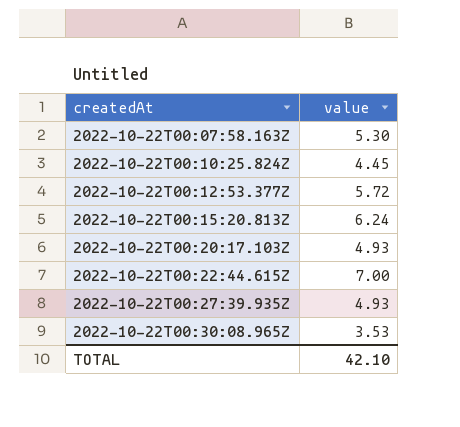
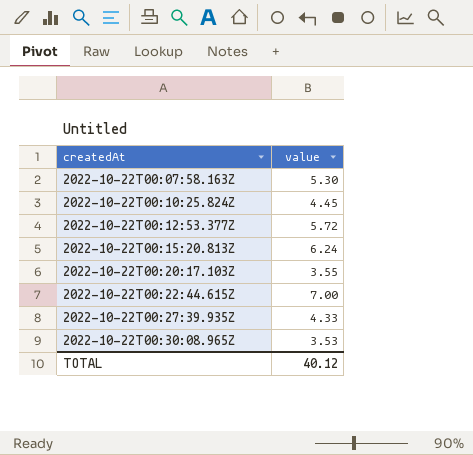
2022-10-22T00:20:17.103Z | value: 4.93 -> 3.55
2022-10-22T00:27:39.935Z | value: 4.93 -> 4.33
TOTAL | value: 42.10 -> 40.12

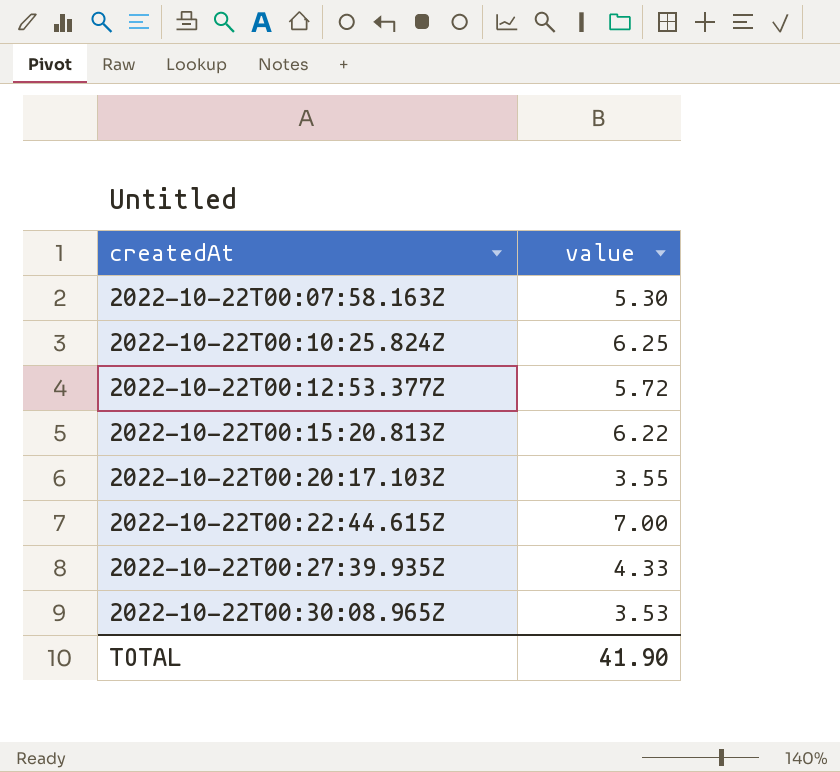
2022-10-22T00:10:25.824Z | value: 4.45 -> 6.25
2022-10-22T00:15:20.813Z | value: 6.24 -> 6.22
TOTAL | value: 40.12 -> 41.90

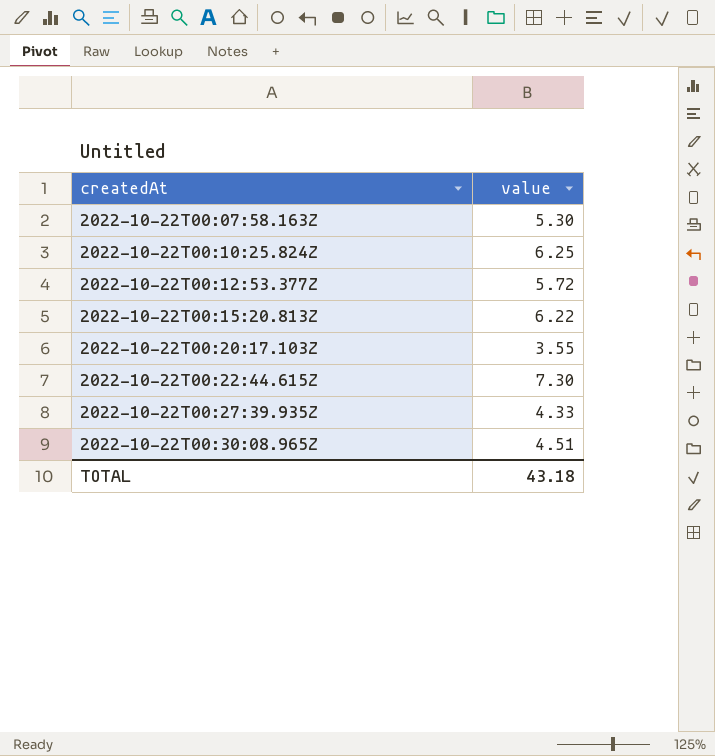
2022-10-22T00:22:44.615Z | value: 7.00 -> 7.30
2022-10-22T00:30:08.965Z | value: 3.53 -> 4.51
TOTAL | value: 41.90 -> 43.18

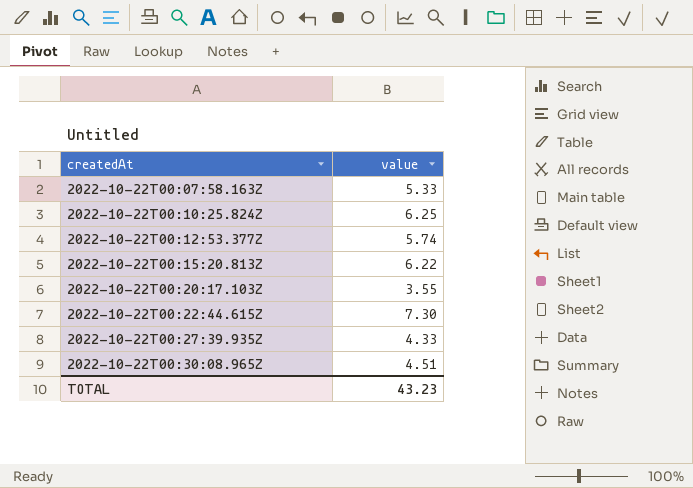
2022-10-22T00:07:58.163Z | value: 5.30 -> 5.33
2022-10-22T00:12:53.377Z | value: 5.72 -> 5.74
TOTAL | value: 43.18 -> 43.23

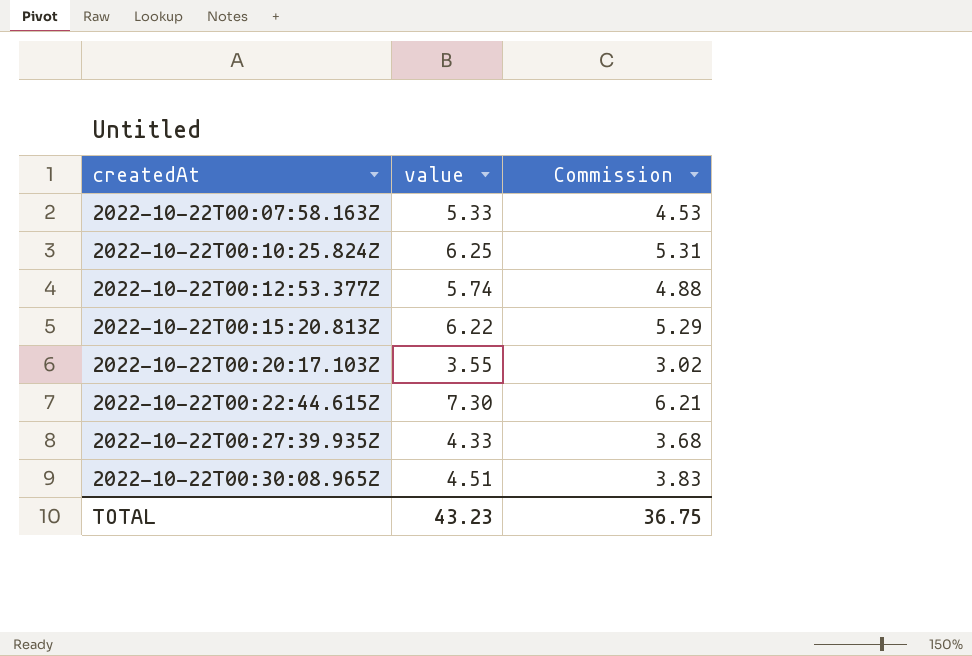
column Commission | formula: none -> [value] * 0.85

